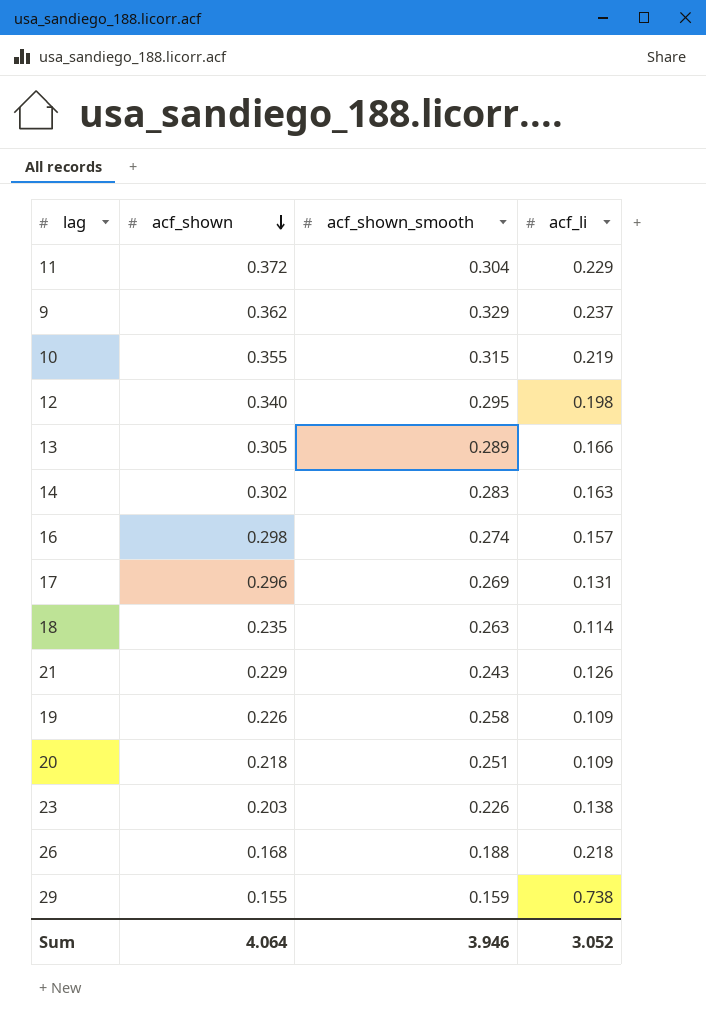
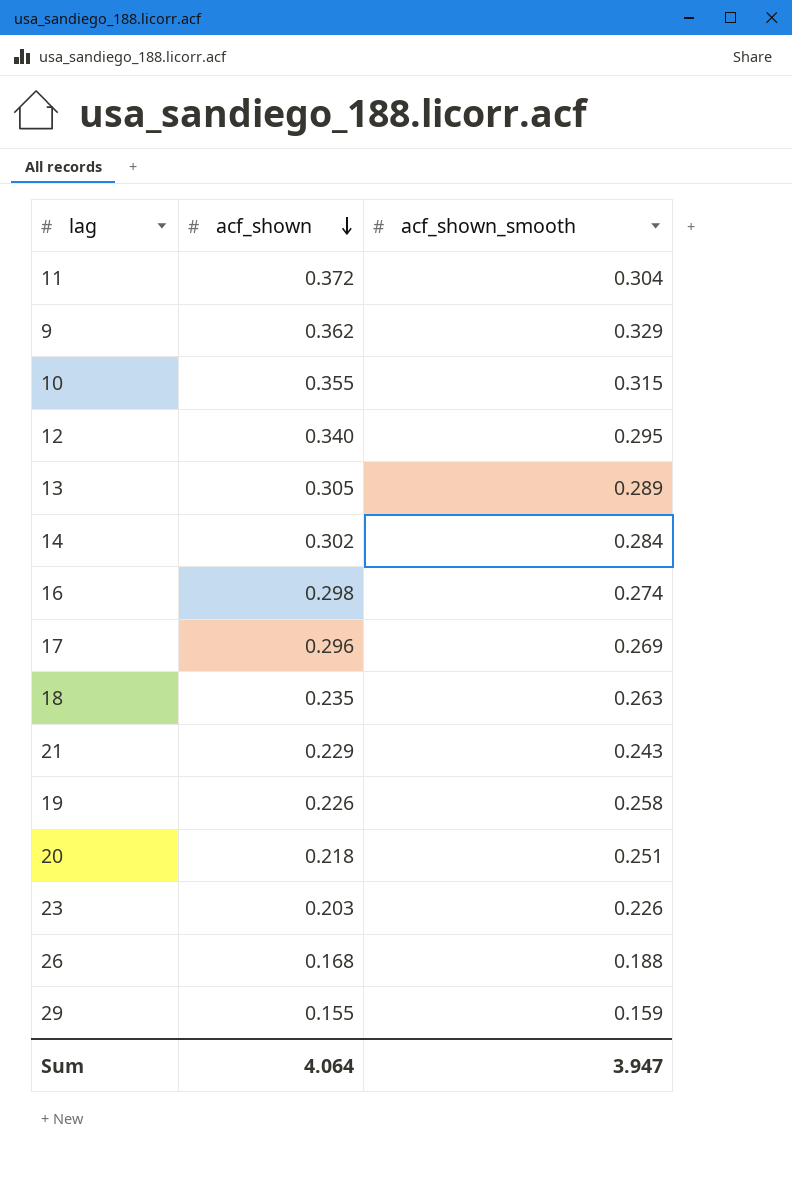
column acf_li | position: 4 -> none
14 | acf_shown_smooth: 0.283 -> 0.284
Sum | acf_shown_smooth: 3.946 -> 3.947

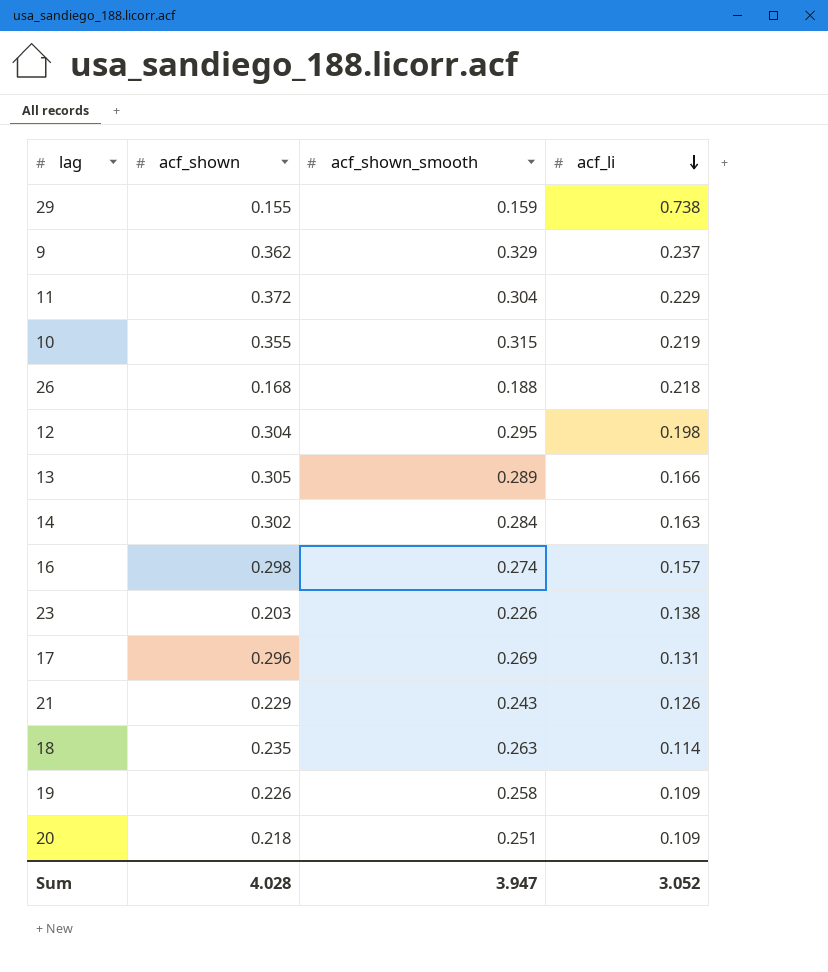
row order: acf_shown descending -> acf_li descending
column acf_li | position: none -> 4
12 | acf_shown: 0.340 -> 0.304
Sum | acf_shown: 4.064 -> 4.028

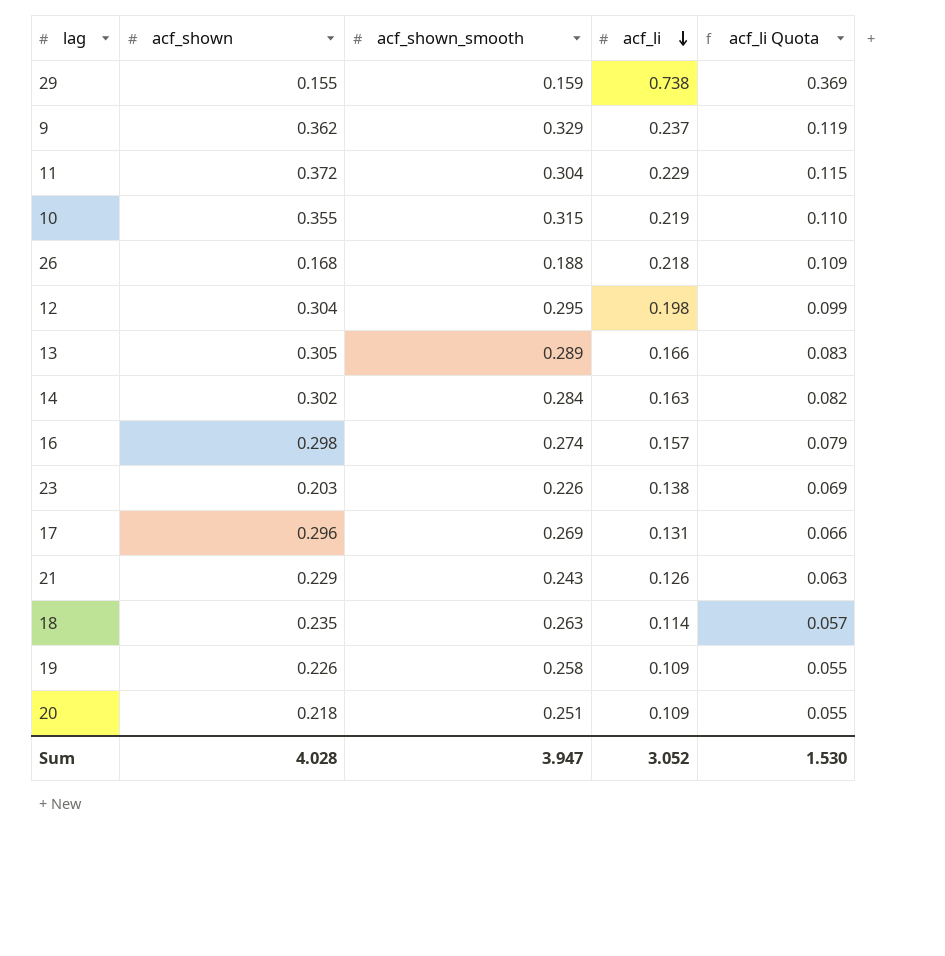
column acf_li Quota | formula: none -> [acf_li] * 0.5

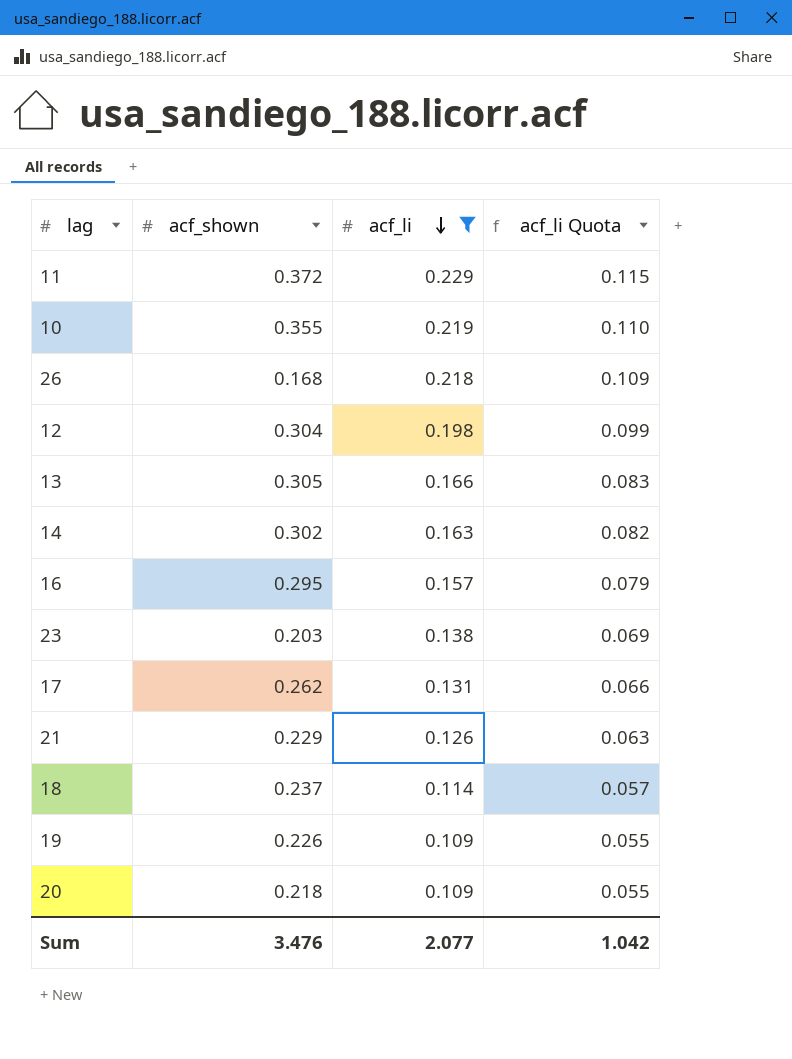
filter: none -> acf_li <= 0.229
column acf_shown_smooth | position: 3 -> none
16 | acf_shown: 0.298 -> 0.295
17 | acf_shown: 0.296 -> 0.262
18 | acf_shown: 0.235 -> 0.237
Sum | acf_shown: 4.028 -> 3.476
Sum | acf_li: 3.052 -> 2.077
Sum | acf_li Quota: 1.530 -> 1.042

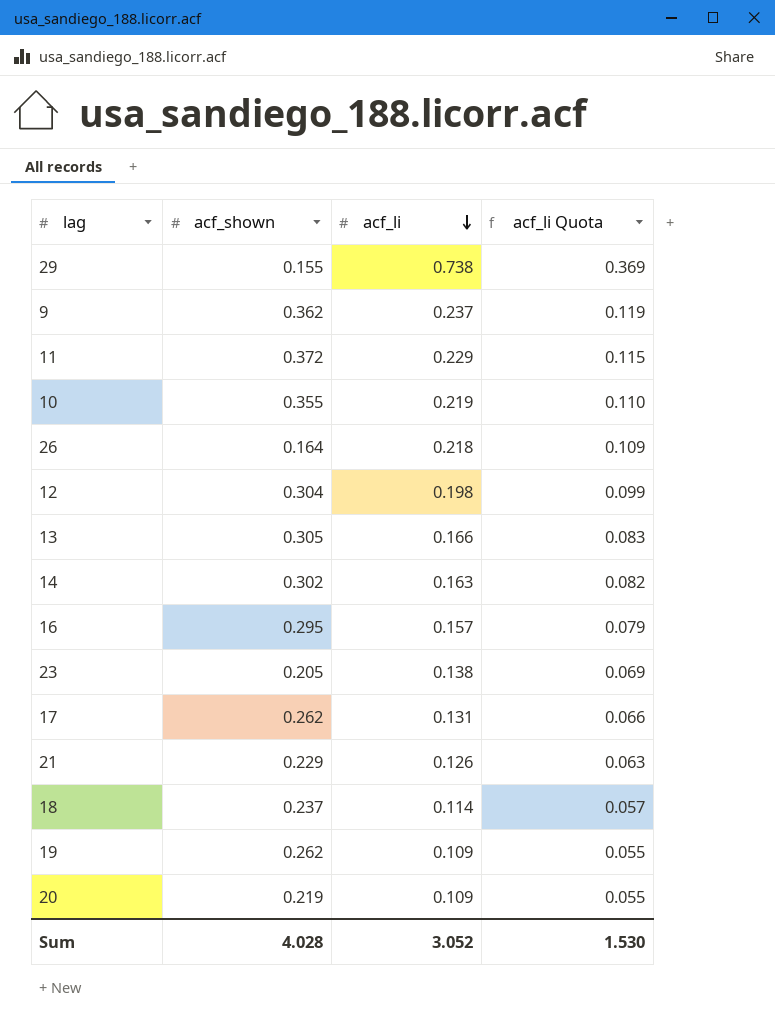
filter: acf_li <= 0.229 -> none
26 | acf_shown: 0.168 -> 0.164
23 | acf_shown: 0.203 -> 0.205
19 | acf_shown: 0.226 -> 0.262
20 | acf_shown: 0.218 -> 0.219
Sum | acf_shown: 3.476 -> 4.028
Sum | acf_li: 2.077 -> 3.052
Sum | acf_li Quota: 1.042 -> 1.530

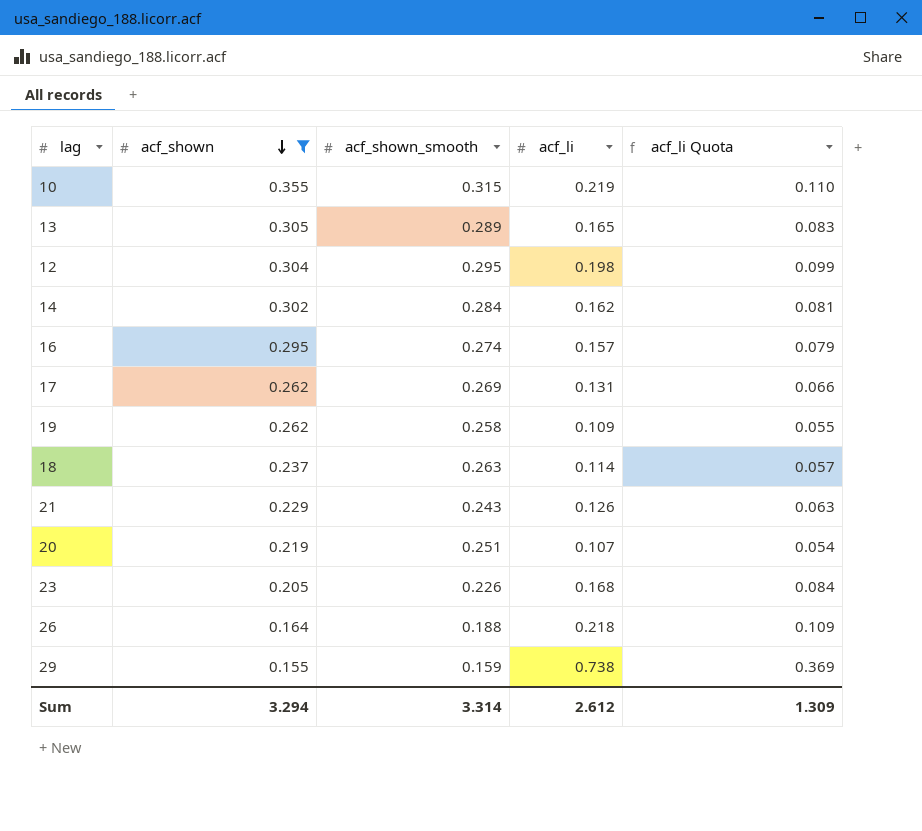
filter: none -> acf_shown <= 0.355
row order: acf_li descending -> acf_shown descending
column acf_shown_smooth | position: none -> 3
13 | acf_li: 0.166 -> 0.165
14 | acf_li: 0.163 -> 0.162
14 | acf_li Quota: 0.082 -> 0.081
20 | acf_li: 0.109 -> 0.107
20 | acf_li Quota: 0.055 -> 0.054
23 | acf_li: 0.138 -> 0.168
23 | acf_li Quota: 0.069 -> 0.084
Sum | acf_shown: 4.028 -> 3.294
Sum | acf_li: 3.052 -> 2.612
Sum | acf_li Quota: 1.530 -> 1.309

